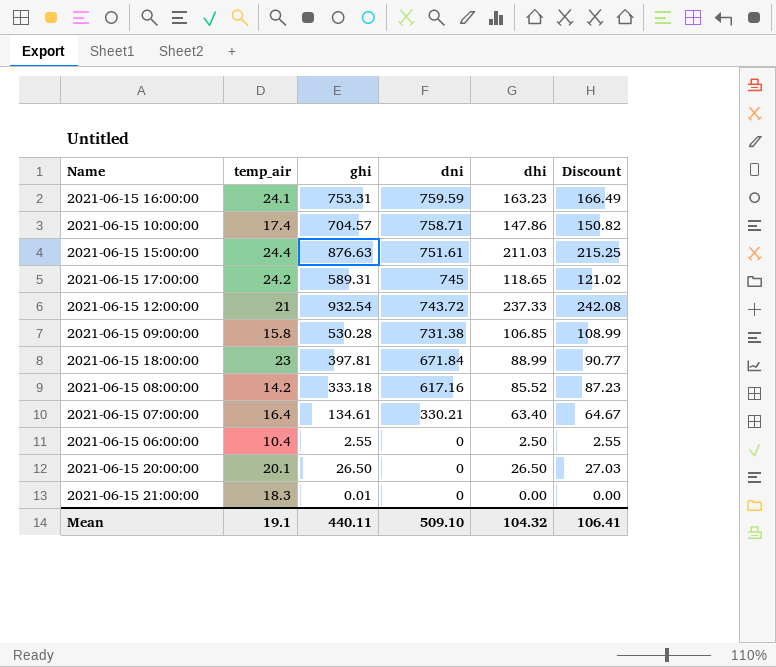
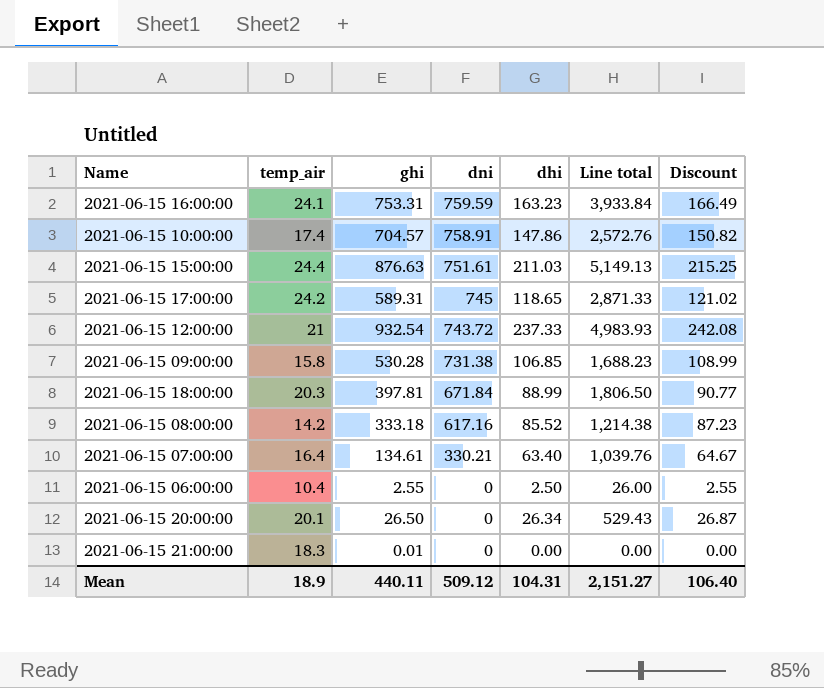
column Line total | formula: none -> [temp_air] * [dhi]
2021-06-15 10:00:00 | dni: 758.71 -> 758.91
2021-06-15 18:00:00 | temp_air: 23 -> 20.3
2021-06-15 20:00:00 | dhi: 26.50 -> 26.34
2021-06-15 20:00:00 | Discount: 27.03 -> 26.87
Mean | temp_air: 19.1 -> 18.9
Mean | dni: 509.10 -> 509.12
Mean | dhi: 104.32 -> 104.31
Mean | Discount: 106.41 -> 106.40

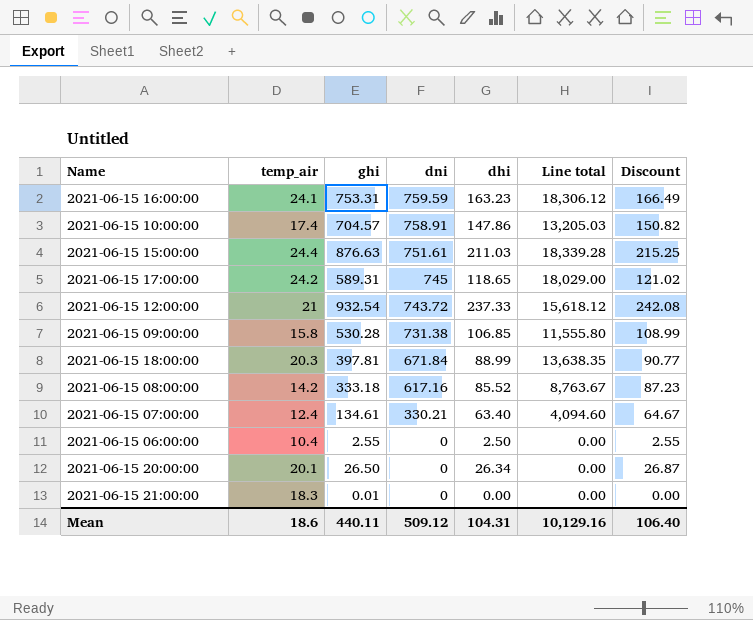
column Line total | formula: [temp_air] * [dhi] -> [temp_air] * [dni]
2021-06-15 07:00:00 | temp_air: 16.4 -> 12.4
Mean | temp_air: 18.9 -> 18.6
Mean | Line total: 2,151.27 -> 10,129.16

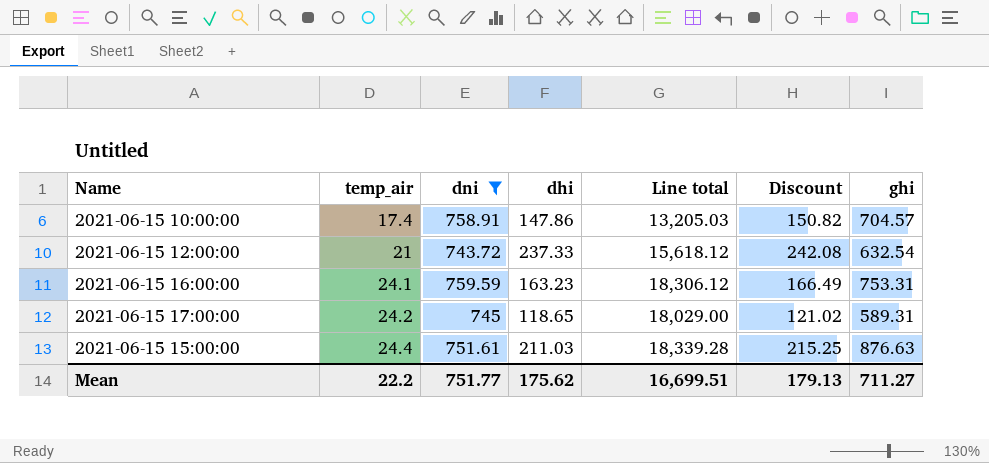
filter: none -> dni >= 743.72
row order: dni descending -> temp_air ascending
column ghi | position: 3 -> 7
2021-06-15 12:00:00 | ghi: 932.54 -> 632.54
Mean | temp_air: 18.6 -> 22.2
Mean | dni: 509.12 -> 751.77
Mean | dhi: 104.31 -> 175.62
Mean | Line total: 10,129.16 -> 16,699.51
Mean | Discount: 106.40 -> 179.13
Mean | ghi: 440.11 -> 711.27

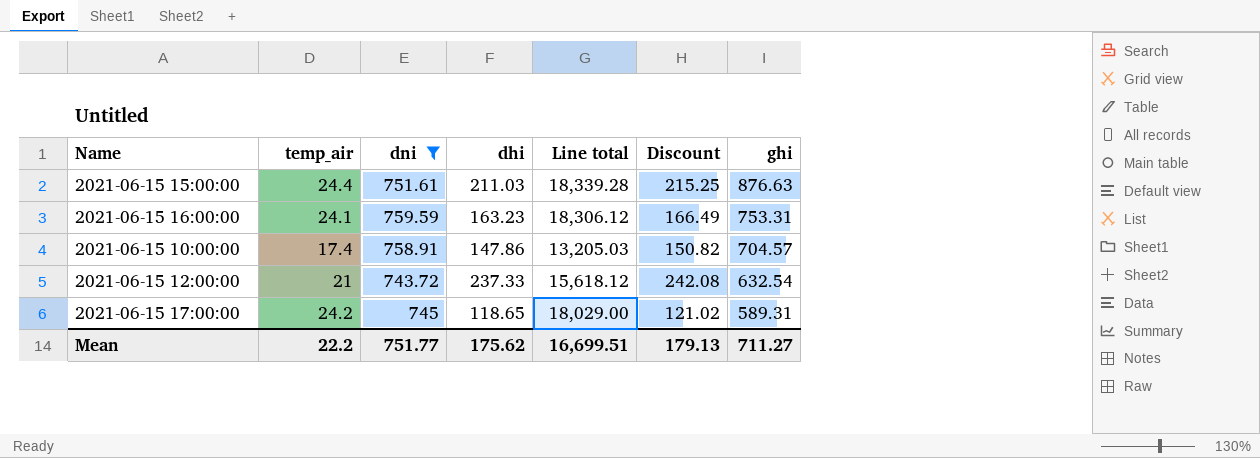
row order: temp_air ascending -> ghi descending

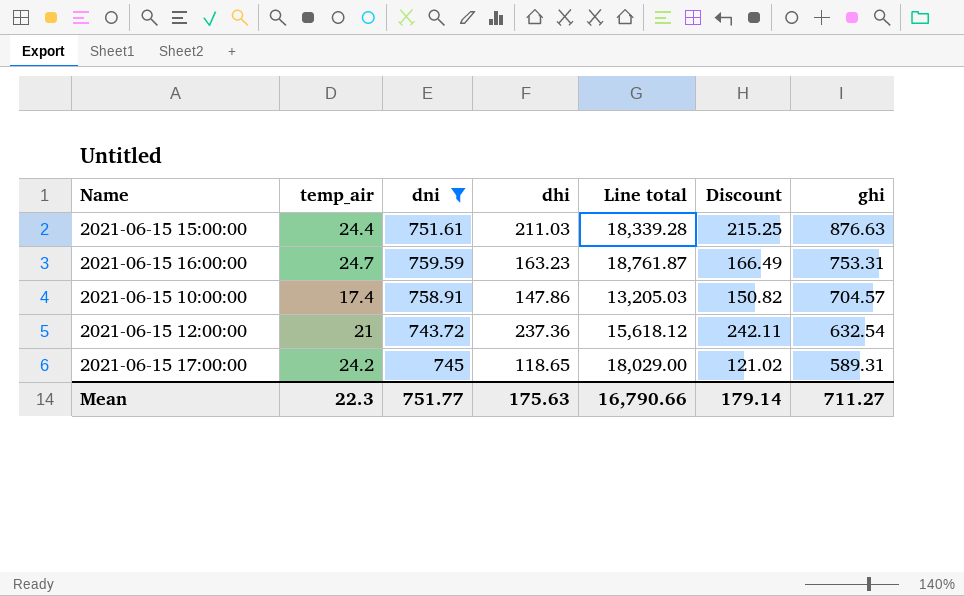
2021-06-15 16:00:00 | temp_air: 24.1 -> 24.7
2021-06-15 16:00:00 | Line total: 18,306.12 -> 18,761.87
2021-06-15 12:00:00 | dhi: 237.33 -> 237.36
2021-06-15 12:00:00 | Discount: 242.08 -> 242.11
Mean | temp_air: 22.2 -> 22.3
Mean | dhi: 175.62 -> 175.63
Mean | Line total: 16,699.51 -> 16,790.66
Mean | Discount: 179.13 -> 179.14

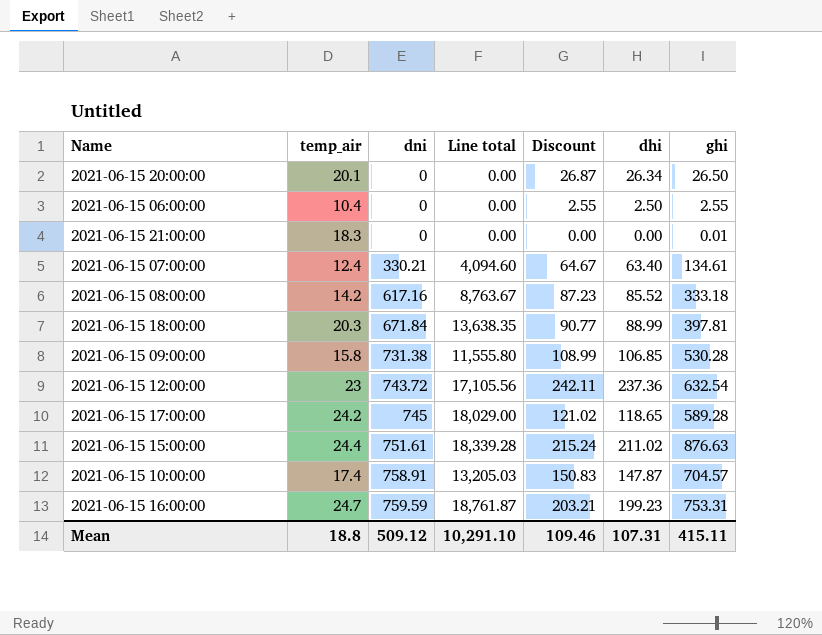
filter: dni >= 743.72 -> none
row order: ghi descending -> dni ascending
column dhi | position: 4 -> 6
2021-06-15 12:00:00 | temp_air: 21 -> 23
2021-06-15 12:00:00 | Line total: 15,618.12 -> 17,105.56
2021-06-15 17:00:00 | ghi: 589.31 -> 589.28
2021-06-15 15:00:00 | Discount: 215.25 -> 215.24
2021-06-15 15:00:00 | dhi: 211.03 -> 211.02
2021-06-15 10:00:00 | Discount: 150.82 -> 150.83
2021-06-15 10:00:00 | dhi: 147.86 -> 147.87
2021-06-15 16:00:00 | Discount: 166.49 -> 203.21
2021-06-15 16:00:00 | dhi: 163.23 -> 199.23
Mean | temp_air: 22.3 -> 18.8
Mean | dni: 751.77 -> 509.12
Mean | Line total: 16,790.66 -> 10,291.10
Mean | Discount: 179.14 -> 109.46
Mean | dhi: 175.63 -> 107.31
Mean | ghi: 711.27 -> 415.11

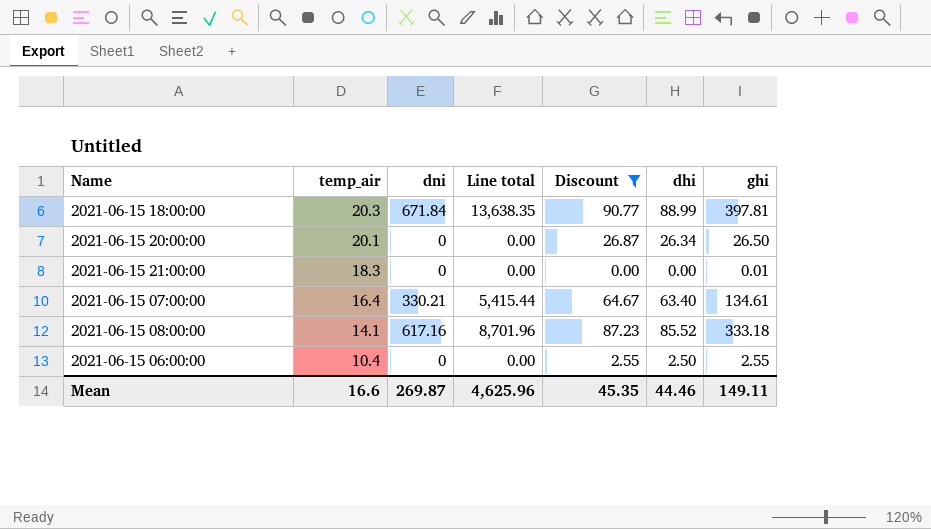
filter: none -> Discount <= 90.77
row order: dni ascending -> temp_air descending
2021-06-15 07:00:00 | temp_air: 12.4 -> 16.4
2021-06-15 07:00:00 | Line total: 4,094.60 -> 5,415.44
2021-06-15 08:00:00 | temp_air: 14.2 -> 14.1
2021-06-15 08:00:00 | Line total: 8,763.67 -> 8,701.96
Mean | temp_air: 18.8 -> 16.6
Mean | dni: 509.12 -> 269.87
Mean | Line total: 10,291.10 -> 4,625.96
Mean | Discount: 109.46 -> 45.35
Mean | dhi: 107.31 -> 44.46
Mean | ghi: 415.11 -> 149.11

